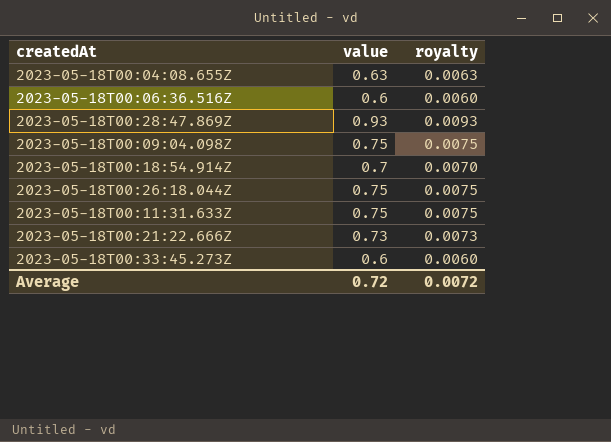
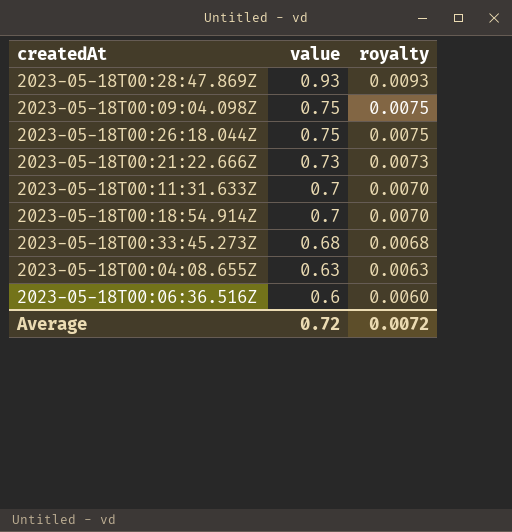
row order: none -> value descending
2023-05-18T00:11:31.633Z | value: 0.75 -> 0.7
2023-05-18T00:11:31.633Z | royalty: 0.0075 -> 0.0070
2023-05-18T00:33:45.273Z | value: 0.6 -> 0.68
2023-05-18T00:33:45.273Z | royalty: 0.0060 -> 0.0068

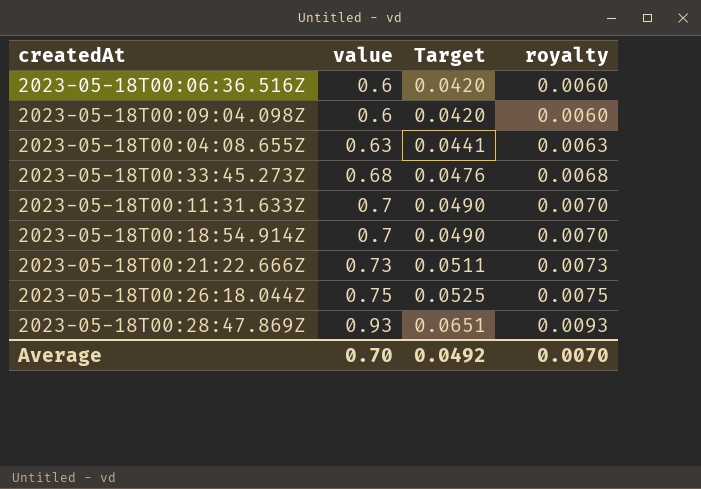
row order: value descending -> value ascending
column Target | formula: none -> [value] * 0.07
2023-05-18T00:09:04.098Z | value: 0.75 -> 0.6
2023-05-18T00:09:04.098Z | royalty: 0.0075 -> 0.0060
Average | value: 0.72 -> 0.70
Average | royalty: 0.0072 -> 0.0070

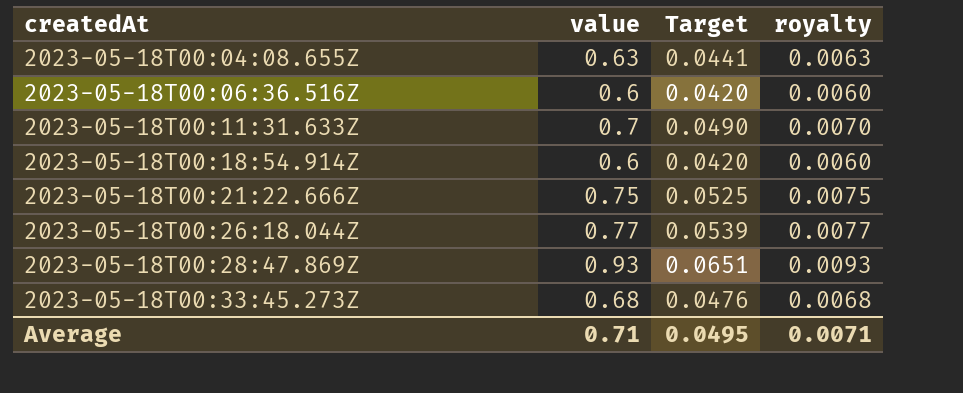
row order: value ascending -> createdAt ascending
row 2023-05-18T00:09:04.098Z: 0.6 | 0.0420 | 0.0060 -> none
2023-05-18T00:18:54.914Z | value: 0.7 -> 0.6
2023-05-18T00:18:54.914Z | Target: 0.0490 -> 0.0420
2023-05-18T00:18:54.914Z | royalty: 0.0070 -> 0.0060
2023-05-18T00:21:22.666Z | value: 0.73 -> 0.75
2023-05-18T00:21:22.666Z | Target: 0.0511 -> 0.0525
2023-05-18T00:21:22.666Z | royalty: 0.0073 -> 0.0075
2023-05-18T00:26:18.044Z | value: 0.75 -> 0.77
2023-05-18T00:26:18.044Z | Target: 0.0525 -> 0.0539
2023-05-18T00:26:18.044Z | royalty: 0.0075 -> 0.0077
Average | value: 0.70 -> 0.71
Average | Target: 0.0492 -> 0.0495
Average | royalty: 0.0070 -> 0.0071

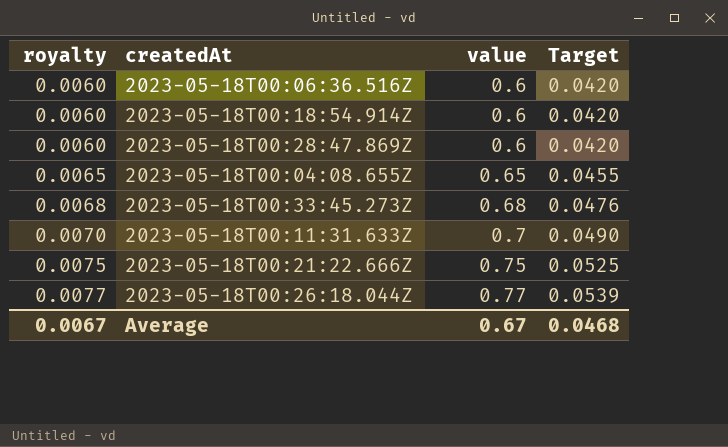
row order: createdAt ascending -> royalty ascending
column royalty | position: 4 -> 1
2023-05-18T00:28:47.869Z | royalty: 0.0093 -> 0.0060
2023-05-18T00:28:47.869Z | value: 0.93 -> 0.6
2023-05-18T00:28:47.869Z | Target: 0.0651 -> 0.0420
2023-05-18T00:04:08.655Z | royalty: 0.0063 -> 0.0065
2023-05-18T00:04:08.655Z | value: 0.63 -> 0.65
2023-05-18T00:04:08.655Z | Target: 0.0441 -> 0.0455
Average | royalty: 0.0071 -> 0.0067
Average | value: 0.71 -> 0.67
Average | Target: 0.0495 -> 0.0468

